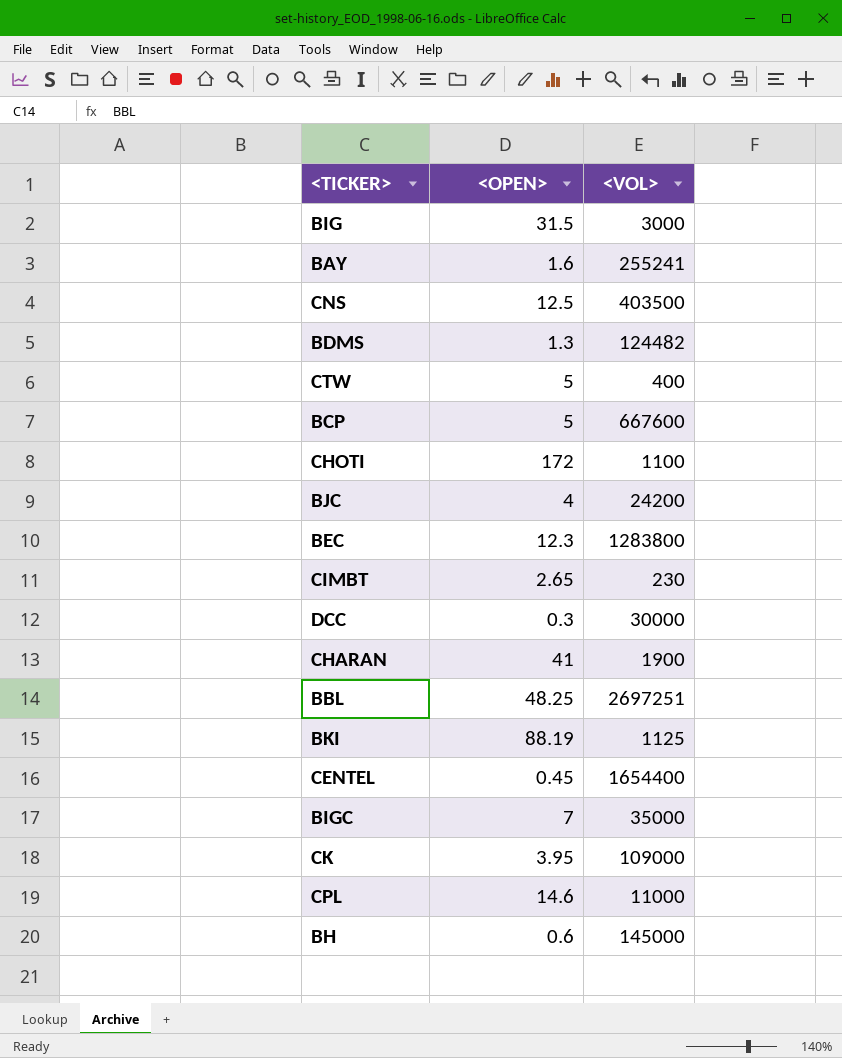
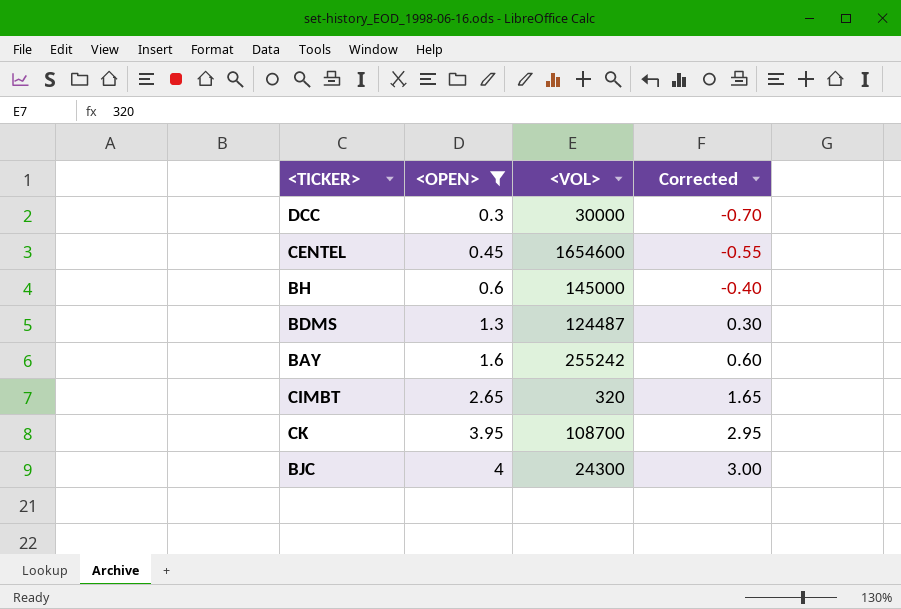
filter: none -> <OPEN> <= 4
row order: none -> <OPEN> ascending
column Corrected | formula: none -> [<OPEN>] - 1
CENTEL | <VOL>: 1654400 -> 1654600
BDMS | <VOL>: 124482 -> 124487
BAY | <VOL>: 255241 -> 255242
CIMBT | <VOL>: 230 -> 320
CK | <VOL>: 109000 -> 108700
BJC | <VOL>: 24200 -> 24300

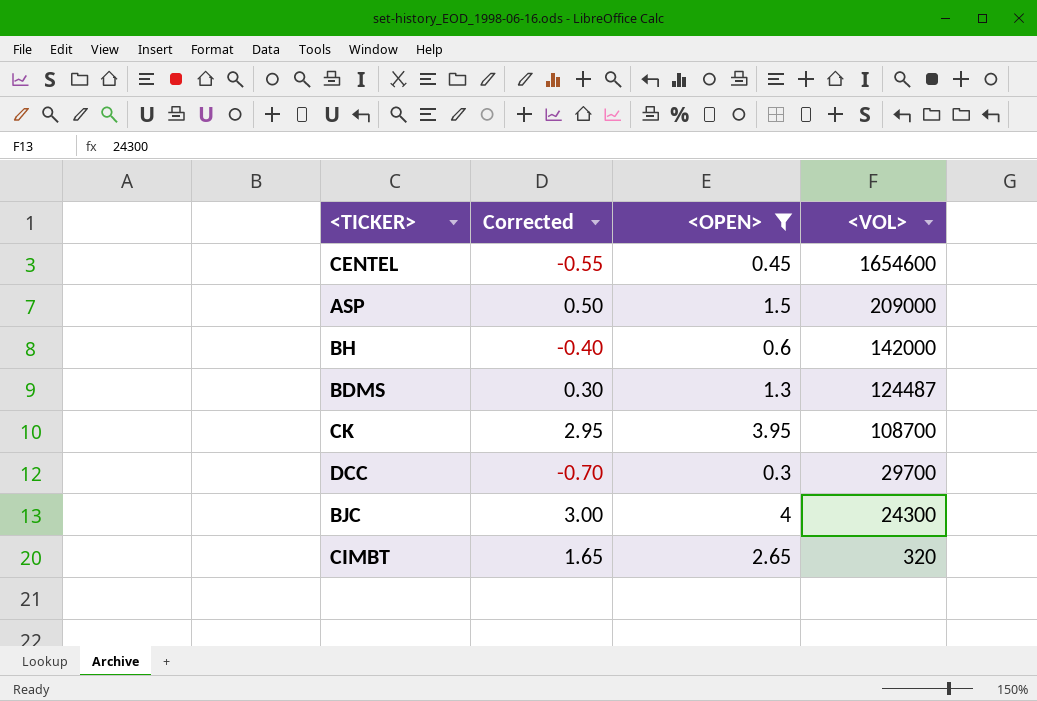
row order: <OPEN> ascending -> <VOL> descending
column Corrected | position: 4 -> 2
row BAY: 1.6 | 255242 | 0.60 -> none
row ASP: none -> 0.50 | 1.5 | 209000
BH | <VOL>: 145000 -> 142000
DCC | <VOL>: 30000 -> 29700

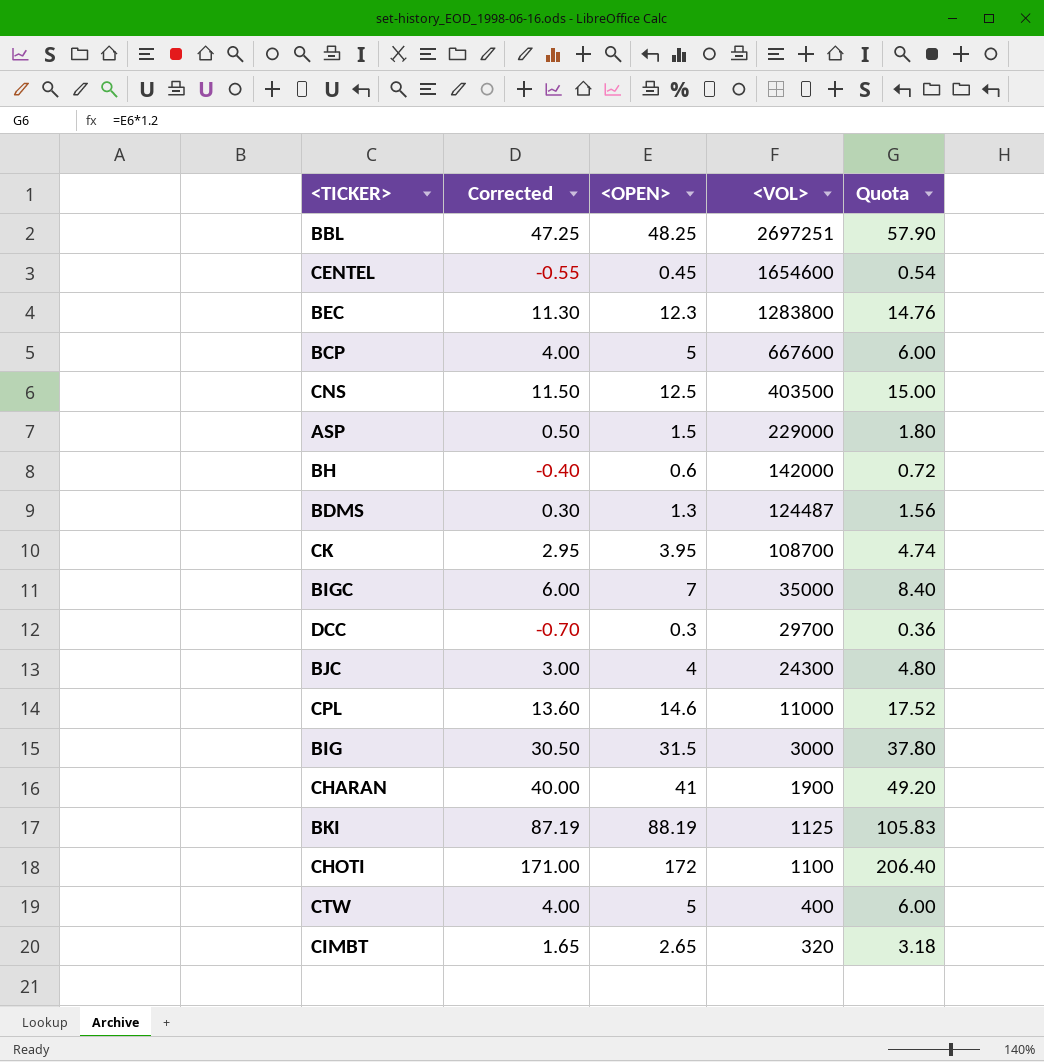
filter: <OPEN> <= 4 -> none
column Quota | formula: none -> [<OPEN>] * 1.2
ASP | <VOL>: 209000 -> 229000

